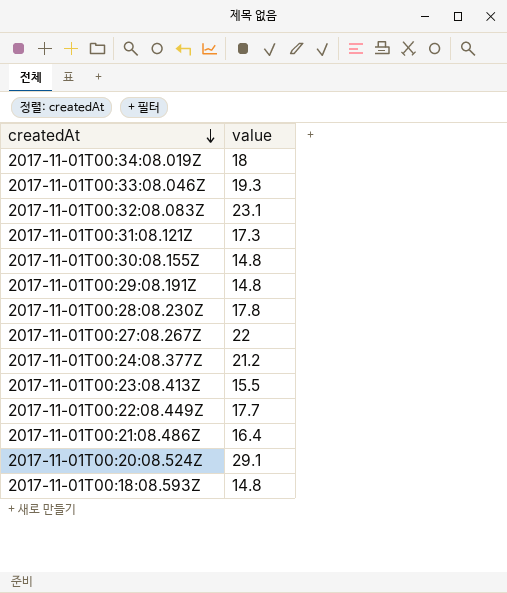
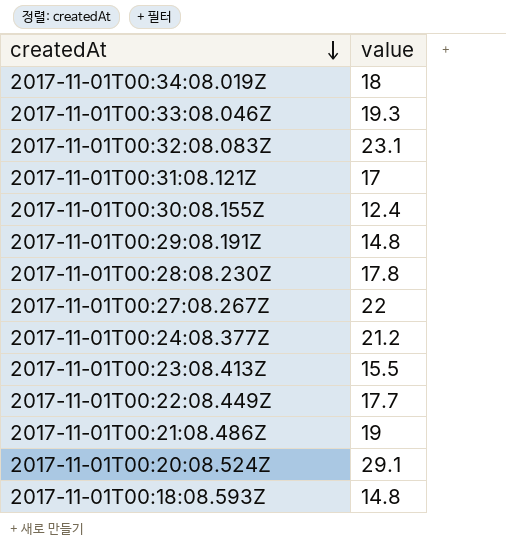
2017-11-01T00:31:08.121Z | value: 17.3 -> 17
2017-11-01T00:30:08.155Z | value: 14.8 -> 12.4
2017-11-01T00:21:08.486Z | value: 16.4 -> 19

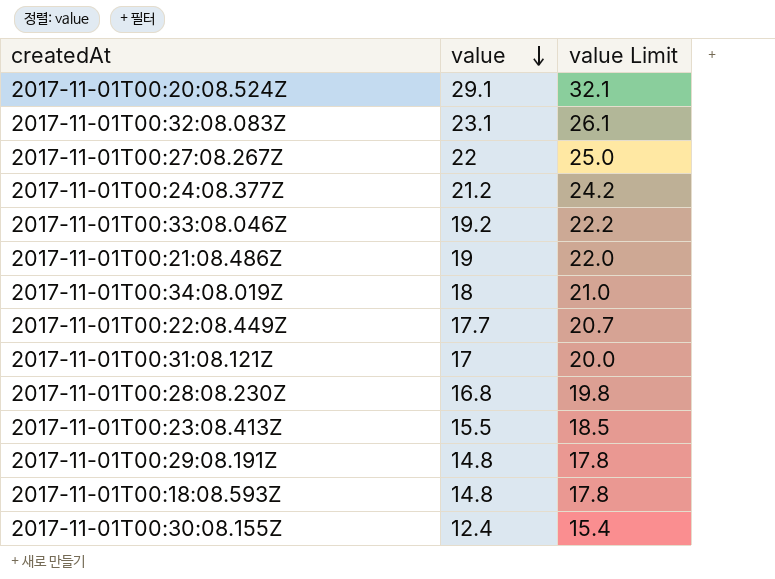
row order: createdAt descending -> value descending
column value Limit | formula: none -> [value] + 3
2017-11-01T00:33:08.046Z | value: 19.3 -> 19.2
2017-11-01T00:28:08.230Z | value: 17.8 -> 16.8

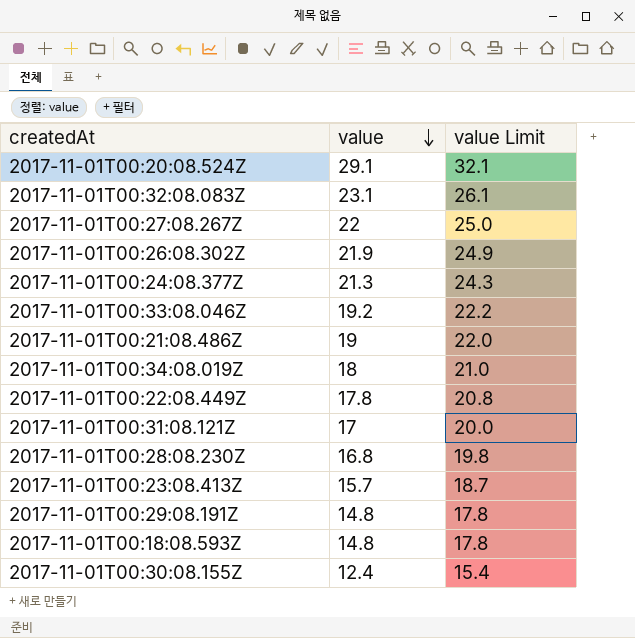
row 2017-11-01T00:26:08.302Z: none -> 21.9 | 24.9
2017-11-01T00:24:08.377Z | value: 21.2 -> 21.3
2017-11-01T00:24:08.377Z | value Limit: 24.2 -> 24.3
2017-11-01T00:22:08.449Z | value: 17.7 -> 17.8
2017-11-01T00:22:08.449Z | value Limit: 20.7 -> 20.8
2017-11-01T00:23:08.413Z | value: 15.5 -> 15.7
2017-11-01T00:23:08.413Z | value Limit: 18.5 -> 18.7

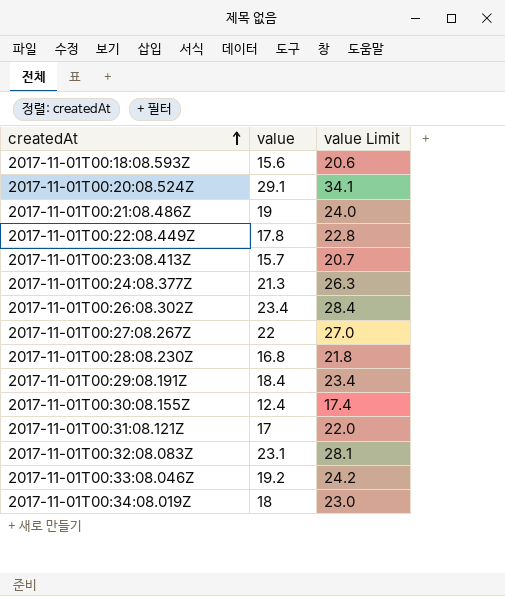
row order: value descending -> createdAt ascending
column value Limit | formula: [value] + 3 -> [value] + 5
2017-11-01T00:18:08.593Z | value: 14.8 -> 15.6
2017-11-01T00:26:08.302Z | value: 21.9 -> 23.4
2017-11-01T00:29:08.191Z | value: 14.8 -> 18.4

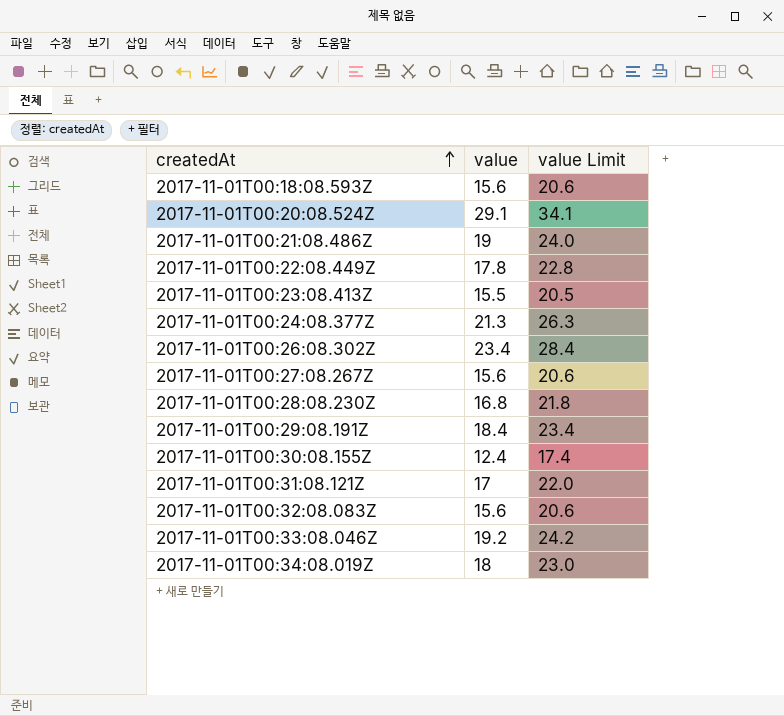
2017-11-01T00:23:08.413Z | value: 15.7 -> 15.5
2017-11-01T00:23:08.413Z | value Limit: 20.7 -> 20.5
2017-11-01T00:27:08.267Z | value: 22 -> 15.6
2017-11-01T00:27:08.267Z | value Limit: 27.0 -> 20.6
2017-11-01T00:32:08.083Z | value: 23.1 -> 15.6
2017-11-01T00:32:08.083Z | value Limit: 28.1 -> 20.6

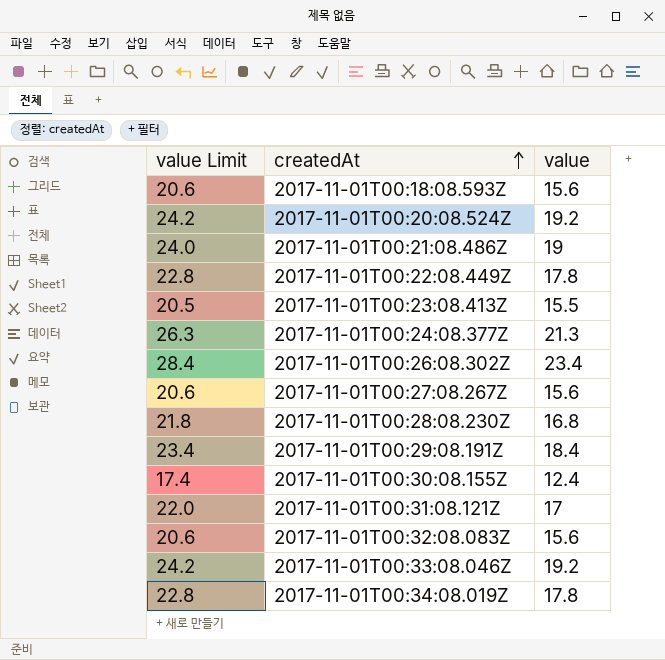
column value Limit | position: 3 -> 1
2017-11-01T00:20:08.524Z | value Limit: 34.1 -> 24.2
2017-11-01T00:20:08.524Z | value: 29.1 -> 19.2
2017-11-01T00:34:08.019Z | value Limit: 23.0 -> 22.8
2017-11-01T00:34:08.019Z | value: 18 -> 17.8

